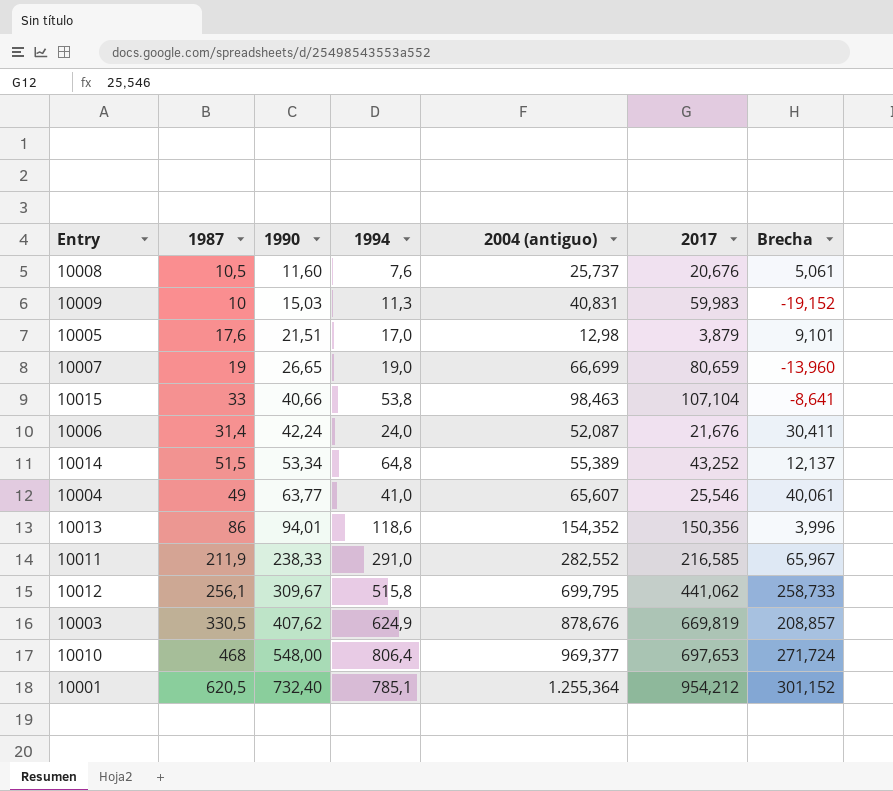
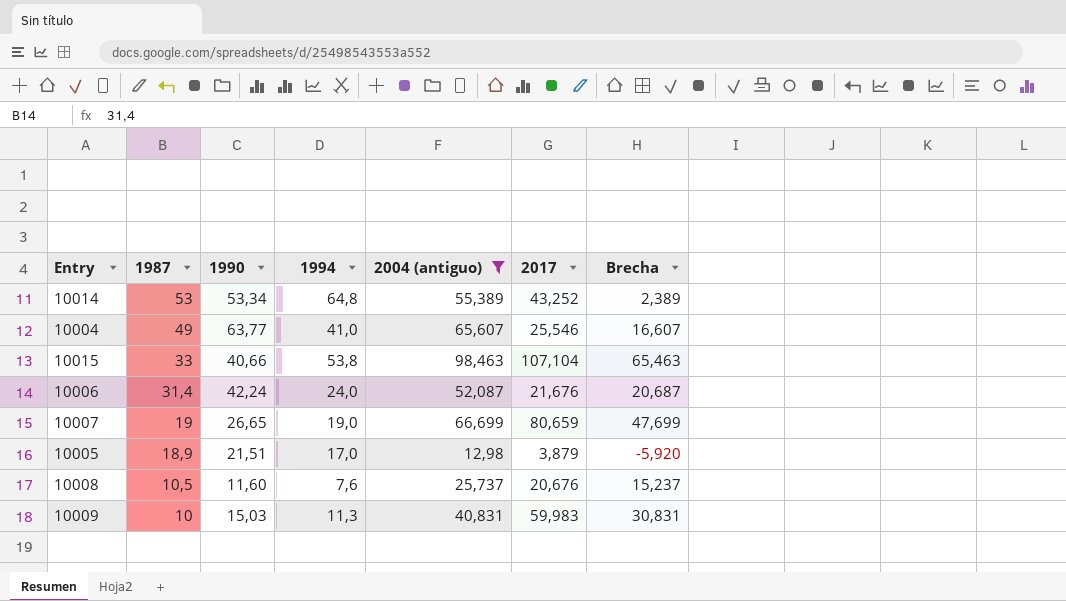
filter: none -> 2004 (antiguo) <= 98,463
row order: 1990 ascending -> 1987 descending
column Brecha | formula: [2004 (antiguo)] - [2017] -> [2004 (antiguo)] - [1987]
10014 | 1987: 51,5 -> 53
10005 | 1987: 17,6 -> 18,9

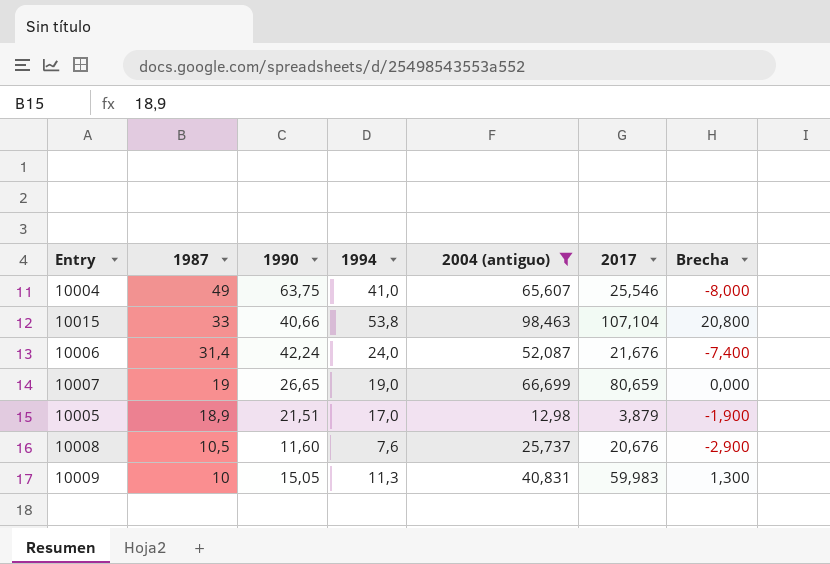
column Brecha | formula: [2004 (antiguo)] - [1987] -> [1994] - [1987]
row 10014: 53 | 53,34 | 64,8 | 55,389 | 43,252 | 2,389 -> none
10004 | 1990: 63,77 -> 63,75
10009 | 1990: 15,03 -> 15,05

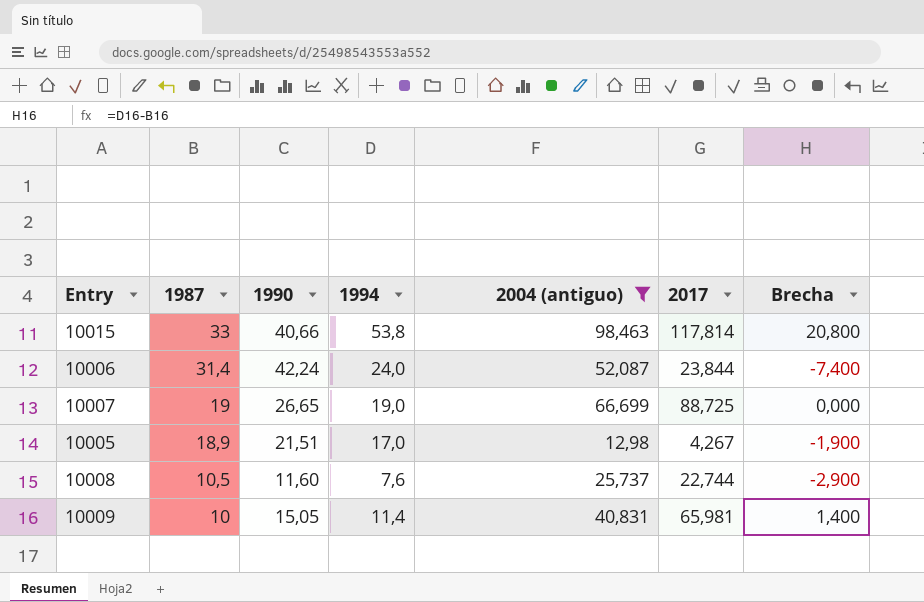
row 10004: 49 | 63,75 | 41,0 | 65,607 | 25,546 | -8,000 -> none
10015 | 2017: 107,104 -> 117,814
10006 | 2017: 21,676 -> 23,844
10007 | 2017: 80,659 -> 88,725
10005 | 2017: 3,879 -> 4,267
10008 | 2017: 20,676 -> 22,744
10009 | 1994: 11,3 -> 11,4
10009 | 2017: 59,983 -> 65,981
10009 | Brecha: 1,300 -> 1,400

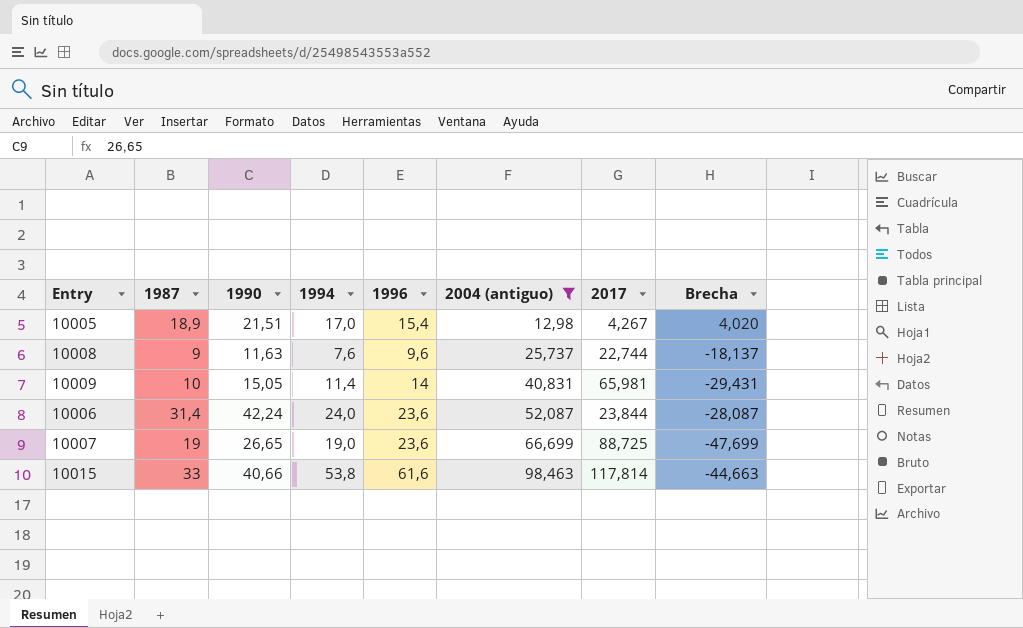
row order: 1987 descending -> 2004 (antiguo) ascending
column 1996 | position: none -> 5
column Brecha | formula: [1994] - [1987] -> [1994] - [2004 (antiguo)]
10008 | 1987: 10,5 -> 9
10008 | 1990: 11,60 -> 11,63

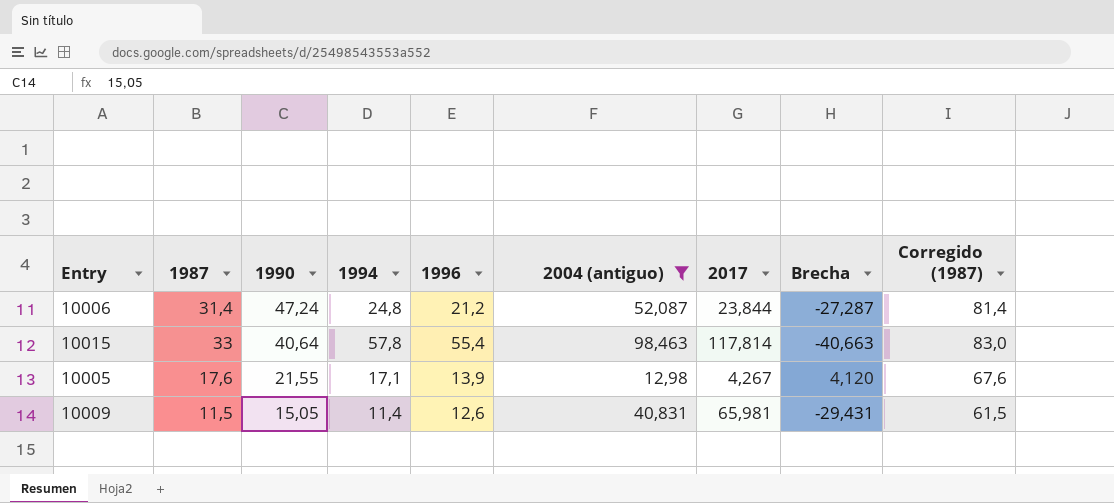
row order: 2004 (antiguo) ascending -> 1990 descending
column Corregido (1987) | formula: none -> [1987] + 50
row 10008: 9 | 11,63 | 7,6 | 9,6 | 25,737 | 22,744 | -18,137 -> none
row 10007: 19 | 26,65 | 19,0 | 23,6 | 66,699 | 88,725 | -47,699 -> none
10006 | 1990: 42,24 -> 47,24
10006 | 1994: 24,0 -> 24,8
10006 | 1996: 23,6 -> 21,2
10006 | Brecha: -28,087 -> -27,287
10015 | 1990: 40,66 -> 40,64
10015 | 1994: 53,8 -> 57,8
10015 | 1996: 61,6 -> 55,4
10015 | Brecha: -44,663 -> -40,663
10005 | 1987: 18,9 -> 17,6
10005 | 1990: 21,51 -> 21,55
10005 | 1994: 17,0 -> 17,1
10005 | 1996: 15,4 -> 13,9
10005 | Brecha: 4,020 -> 4,120
10009 | 1987: 10 -> 11,5
10009 | 1996: 14 -> 12,6

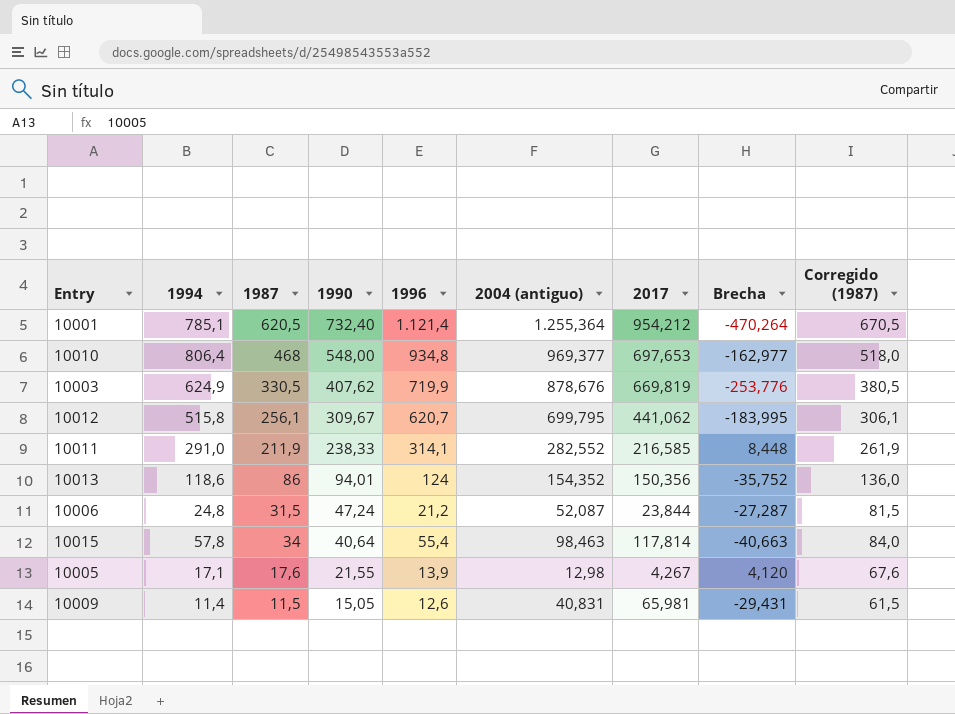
filter: 2004 (antiguo) <= 98,463 -> none
column 1994 | position: 4 -> 2
10006 | 1987: 31,4 -> 31,5
10006 | Corregido (1987): 81,4 -> 81,5
10015 | 1987: 33 -> 34
10015 | Corregido (1987): 83,0 -> 84,0

